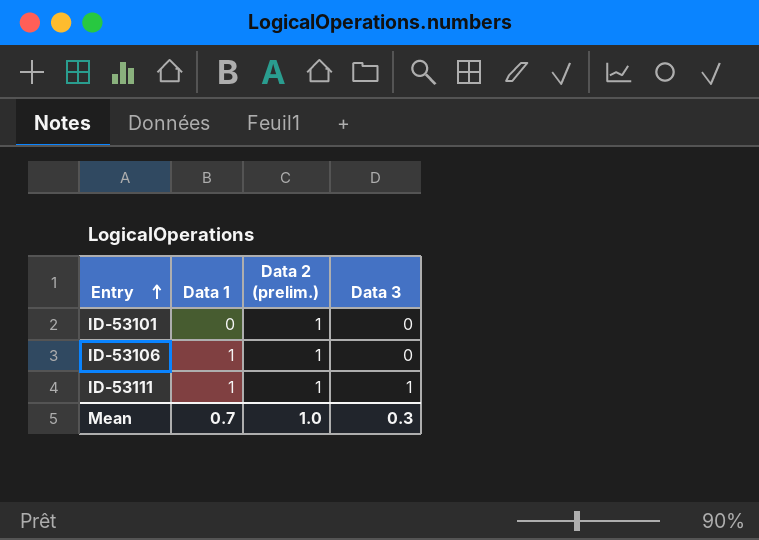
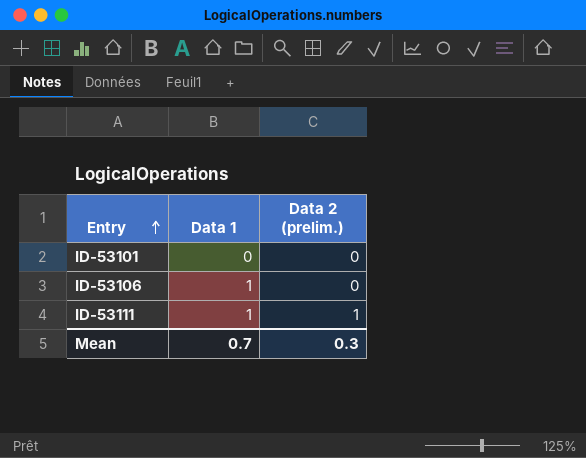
column Data 3 | position: 4 -> none
ID-53101 | Data 2 (prelim.): 1 -> 0
ID-53106 | Data 2 (prelim.): 1 -> 0
Mean | Data 2 (prelim.): 1.0 -> 0.3

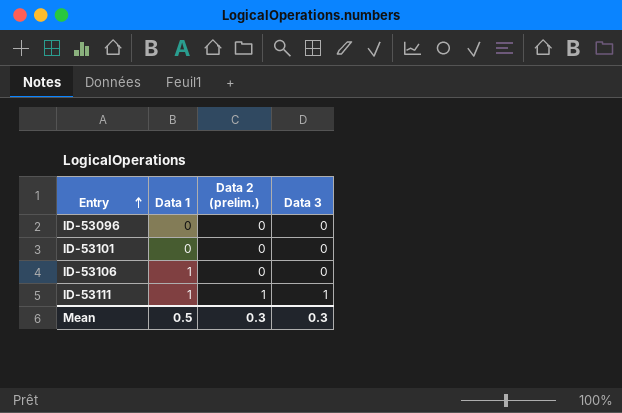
column Data 3 | position: none -> 4
row ID-53096: none -> 0 | 0 | 0
Mean | Data 1: 0.7 -> 0.5

